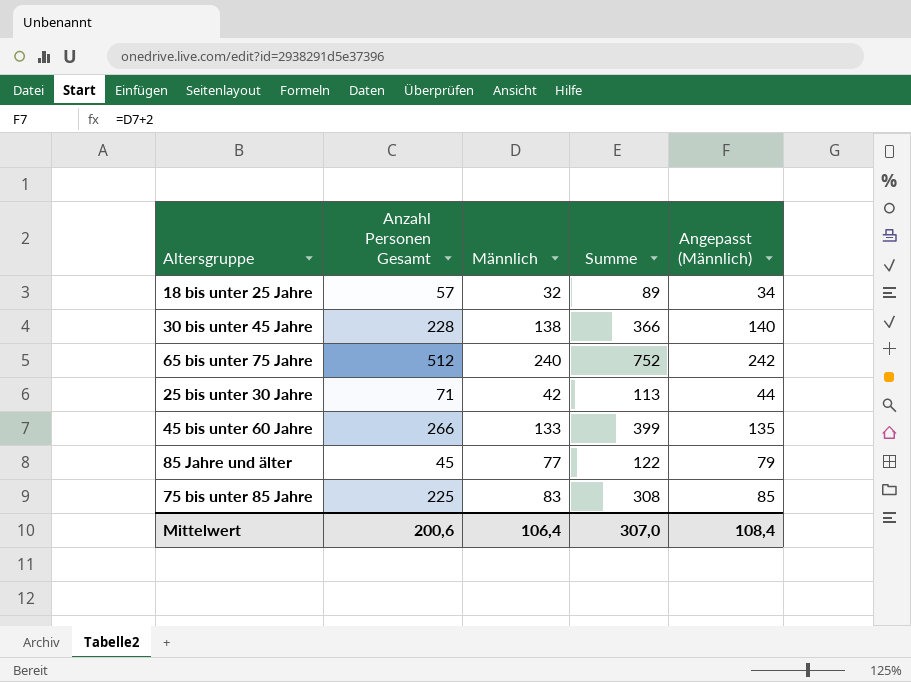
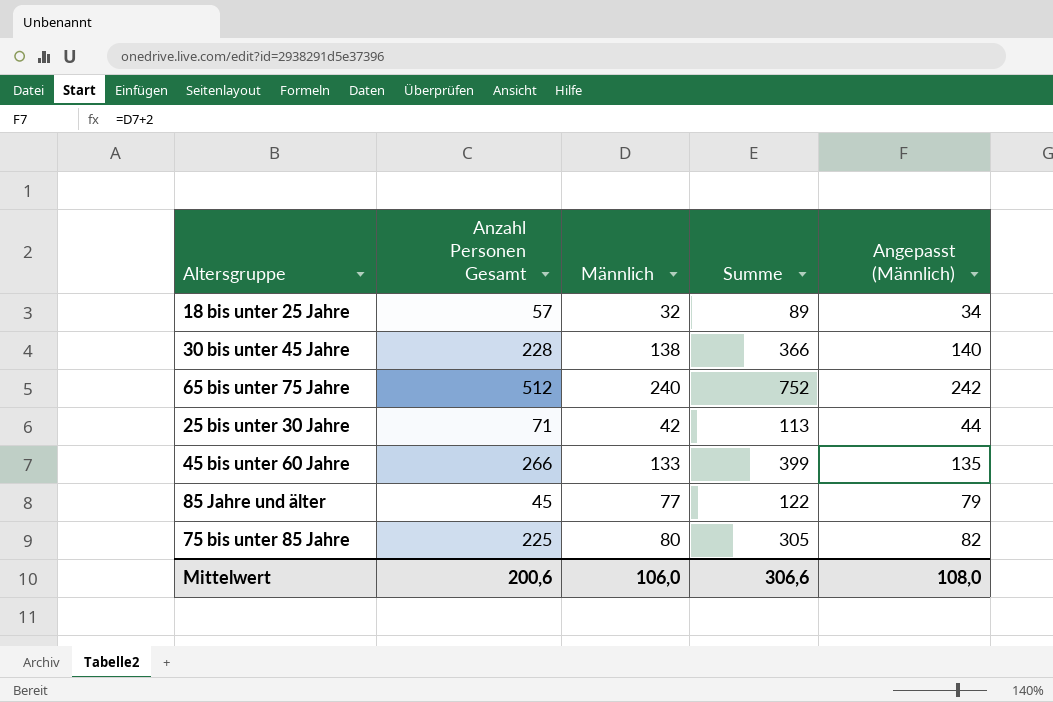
75 bis unter 85 Jahre | Männlich: 83 -> 80
75 bis unter 85 Jahre | Summe: 308 -> 305
75 bis unter 85 Jahre | Angepasst (Männlich): 85 -> 82
Mittelwert | Männlich: 106,4 -> 106,0
Mittelwert | Summe: 307,0 -> 306,6
Mittelwert | Angepasst (Männlich): 108,4 -> 108,0

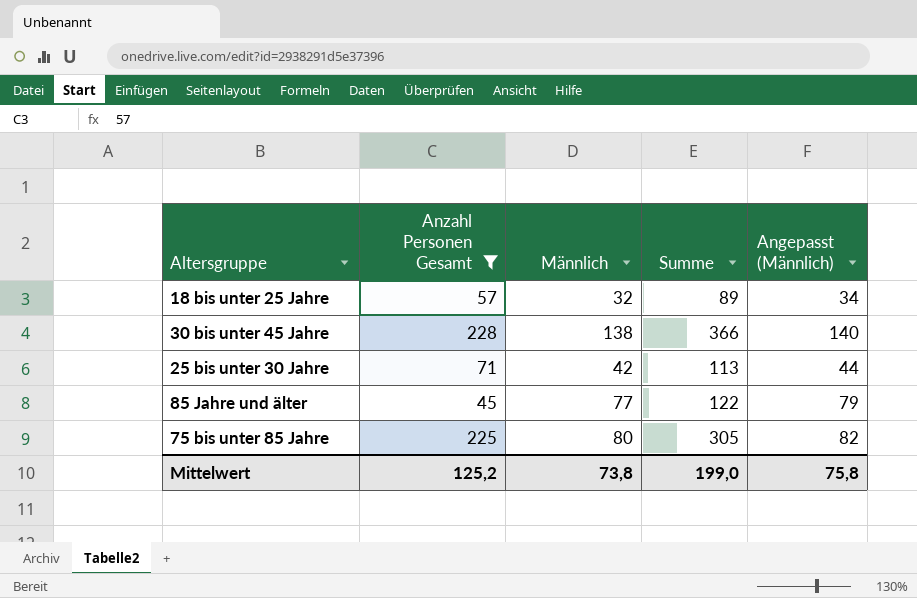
filter: none -> Anzahl Personen Gesamt <= 228
Mittelwert | Anzahl Personen Gesamt: 200,6 -> 125,2
Mittelwert | Männlich: 106,0 -> 73,8
Mittelwert | Summe: 306,6 -> 199,0
Mittelwert | Angepasst (Männlich): 108,0 -> 75,8

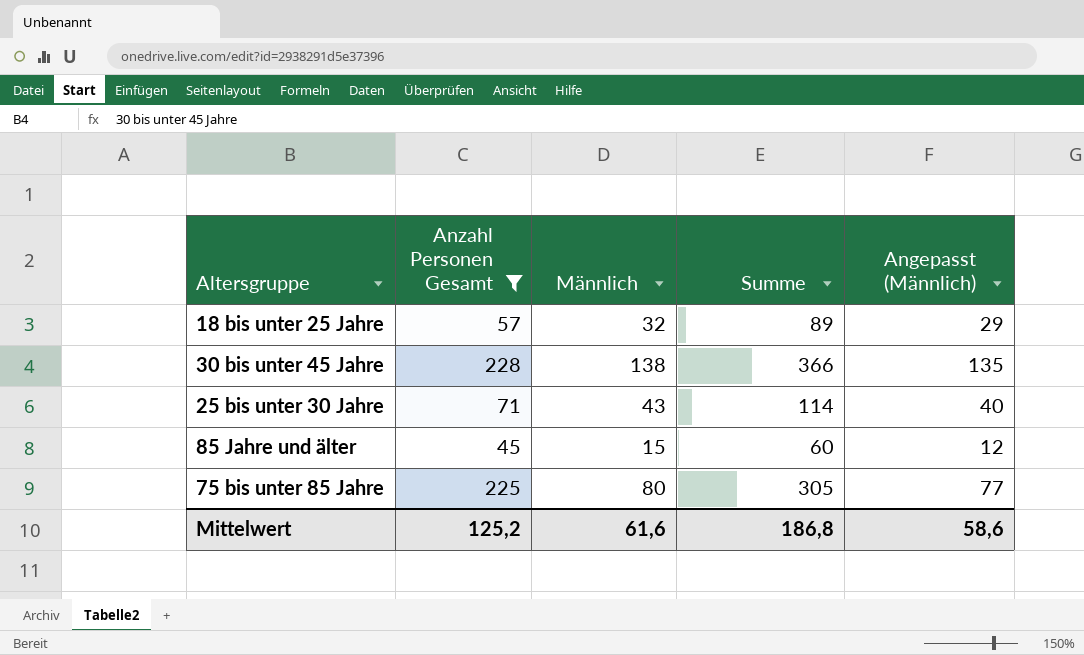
column Angepasst (Männlich) | formula: [Männlich] + 2 -> [Männlich] - 3
25 bis unter 30 Jahre | Männlich: 42 -> 43
25 bis unter 30 Jahre | Summe: 113 -> 114
85 Jahre und älter | Männlich: 77 -> 15
85 Jahre und älter | Summe: 122 -> 60
Mittelwert | Männlich: 73,8 -> 61,6
Mittelwert | Summe: 199,0 -> 186,8
Mittelwert | Angepasst (Männlich): 75,8 -> 58,6

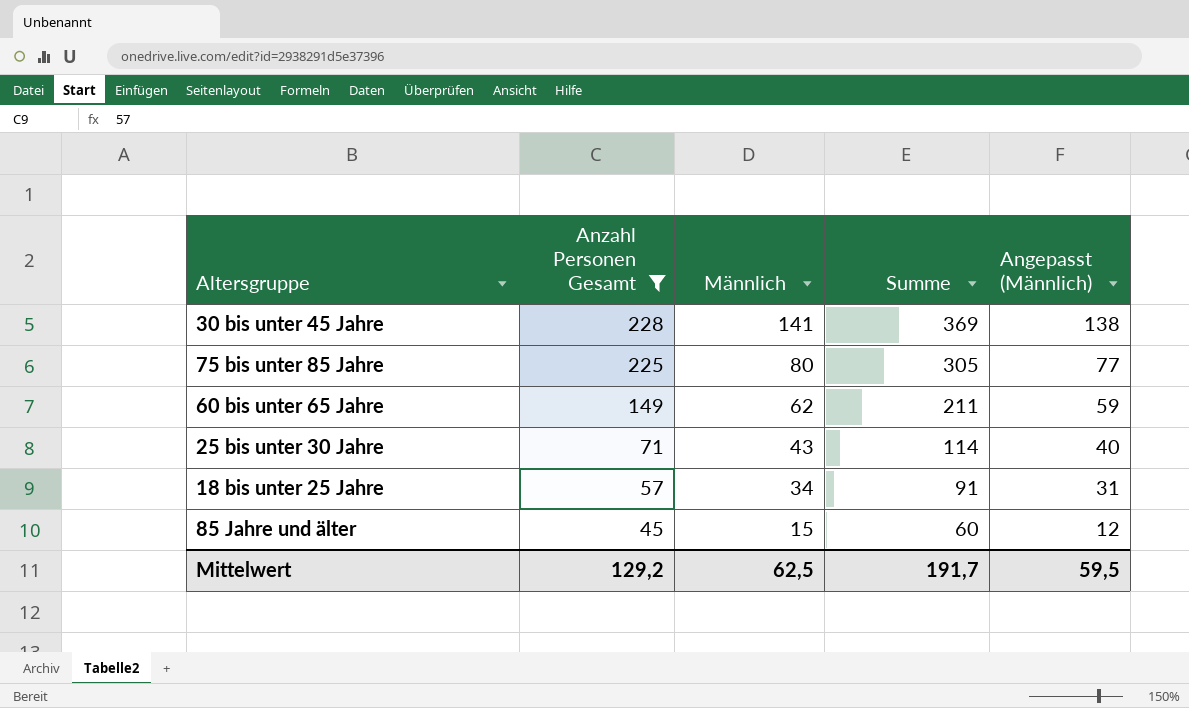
row order: none -> Anzahl Personen Gesamt descending
30 bis unter 45 Jahre | Männlich: 138 -> 141
30 bis unter 45 Jahre | Summe: 366 -> 369
30 bis unter 45 Jahre | Angepasst (Männlich): 135 -> 138
row 60 bis unter 65 Jahre: none -> 149 | 62 | 211 | 59
18 bis unter 25 Jahre | Männlich: 32 -> 34
18 bis unter 25 Jahre | Summe: 89 -> 91
18 bis unter 25 Jahre | Angepasst (Männlich): 29 -> 31
Mittelwert | Anzahl Personen Gesamt: 125,2 -> 129,2
Mittelwert | Männlich: 61,6 -> 62,5
Mittelwert | Summe: 186,8 -> 191,7
Mittelwert | Angepasst (Männlich): 58,6 -> 59,5

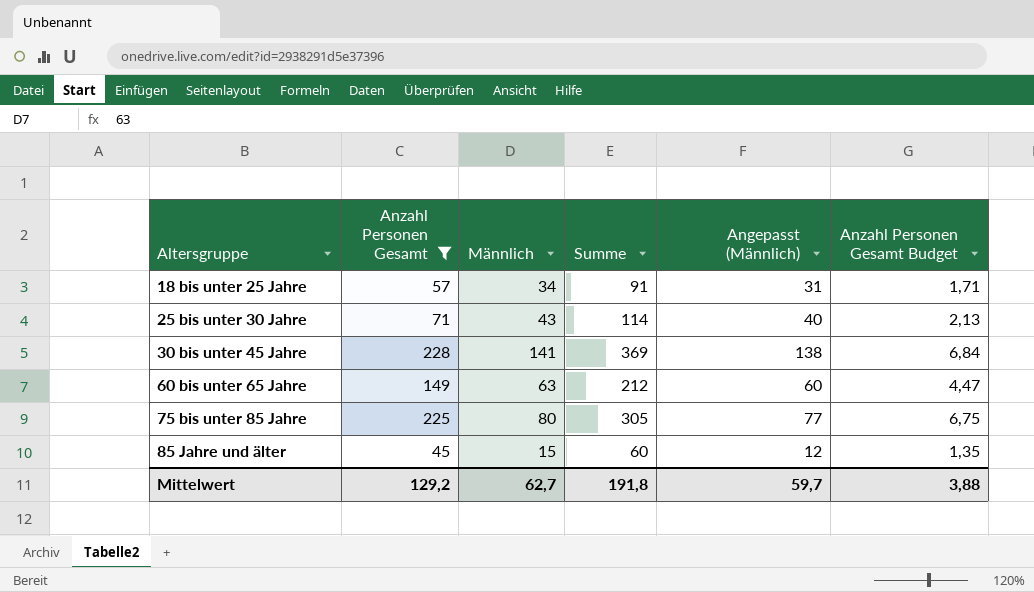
row order: Anzahl Personen Gesamt descending -> Altersgruppe ascending
column Anzahl Personen Gesamt Budget | formula: none -> [Anzahl Personen Gesamt] * 0,03
60 bis unter 65 Jahre | Männlich: 62 -> 63
60 bis unter 65 Jahre | Summe: 211 -> 212
60 bis unter 65 Jahre | Angepasst (Männlich): 59 -> 60
Mittelwert | Männlich: 62,5 -> 62,7
Mittelwert | Summe: 191,7 -> 191,8
Mittelwert | Angepasst (Männlich): 59,5 -> 59,7

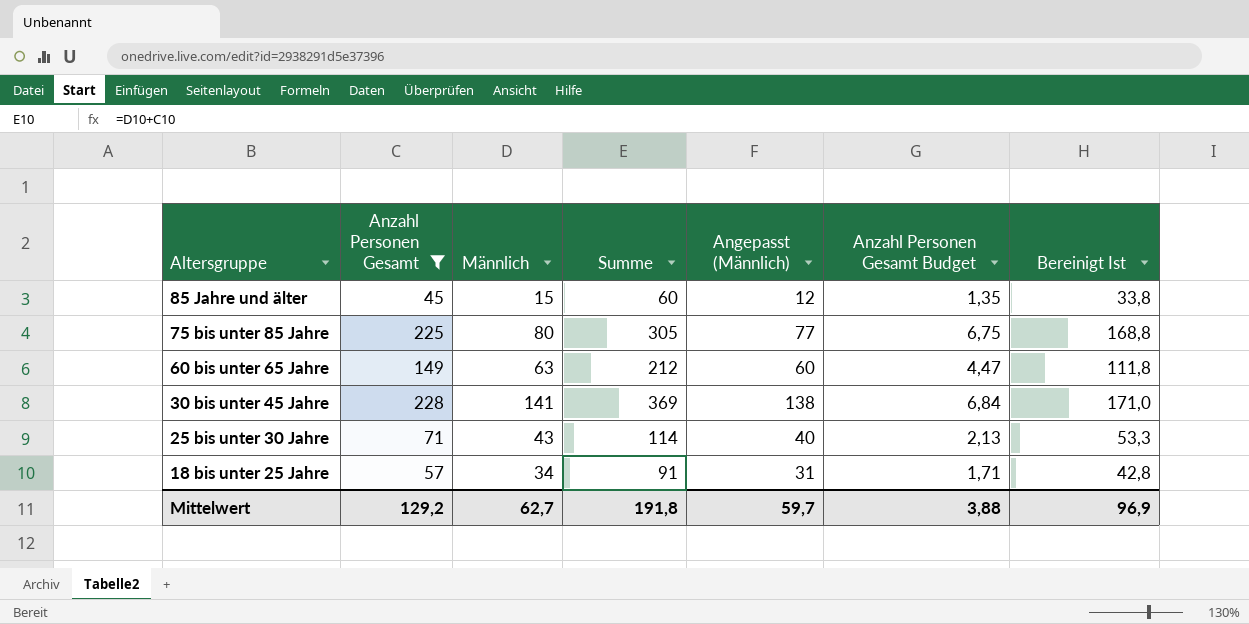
row order: Altersgruppe ascending -> Altersgruppe descending
column Bereinigt Ist | formula: none -> [Anzahl Personen Gesamt] * 0,75

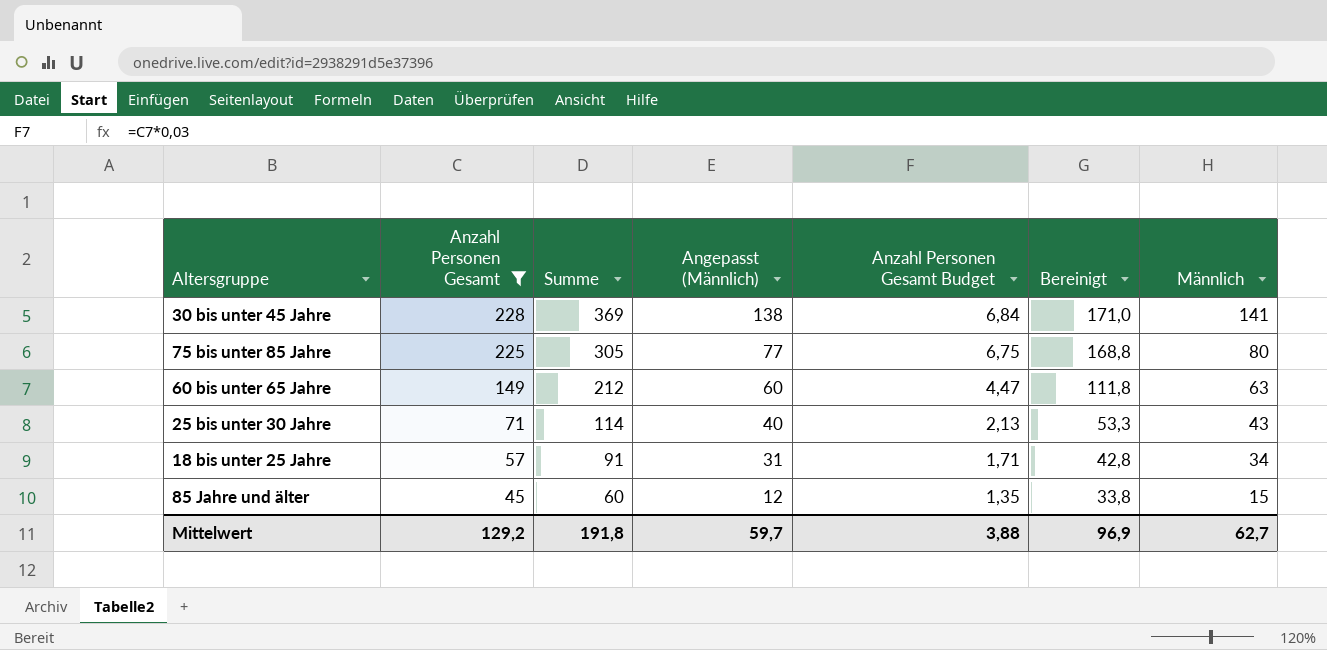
row order: Altersgruppe descending -> Anzahl Personen Gesamt descending
column name: Bereinigt Ist -> Bereinigt
column Männlich | position: 3 -> 7

